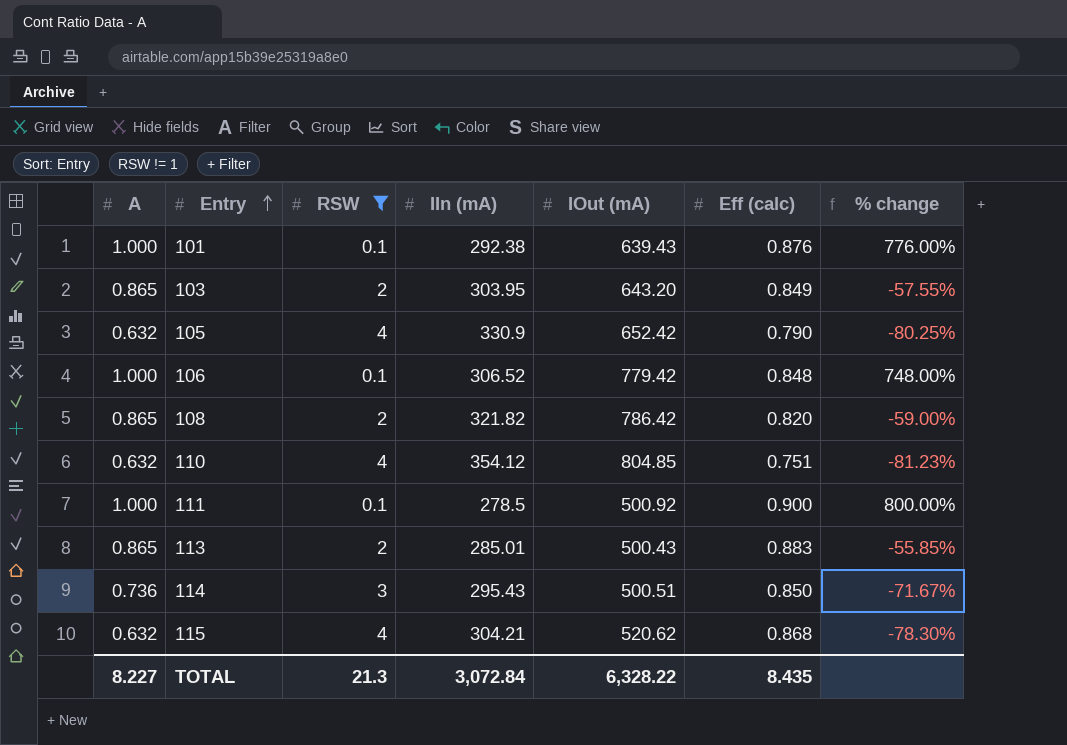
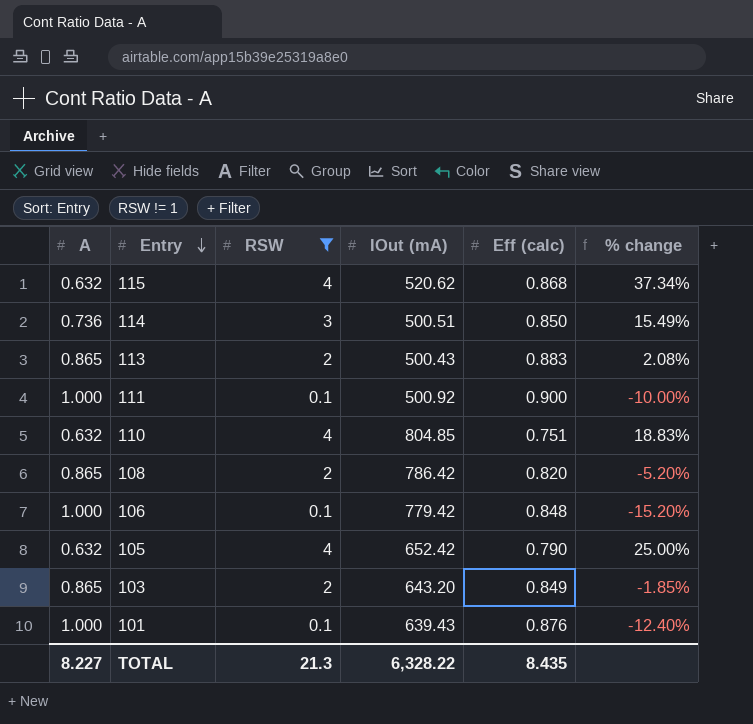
row order: Entry ascending -> Entry descending
column IIn (mA) | position: 4 -> none
column % change | formula: ([Eff (calc)] - [RSW]) / [RSW] -> ([Eff (calc)] - [A]) / [A]

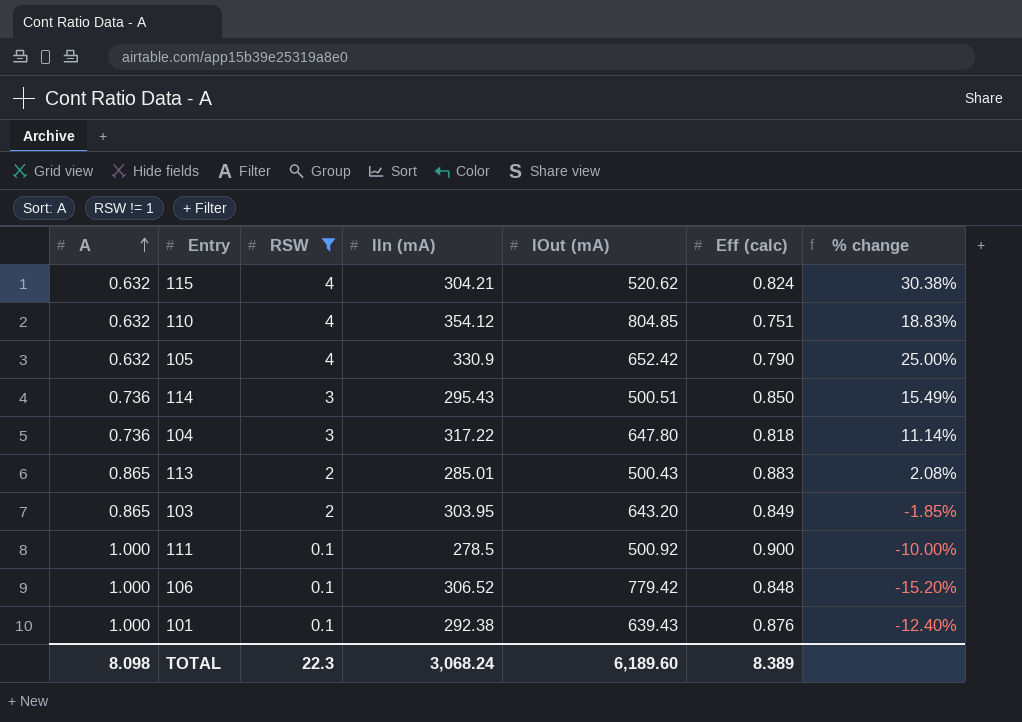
row order: Entry descending -> A ascending
column IIn (mA) | position: none -> 4
row 108: 0.865 | 2 | 786.42 | 0.820 | -5.20% -> none
115 | Eff (calc): 0.868 -> 0.824
115 | % change: 37.34% -> 30.38%
row 104: none -> 0.736 | 3 | 317.22 | 647.80 | 0.818 | 11.14%
TOTAL | A: 8.227 -> 8.098
TOTAL | RSW: 21.3 -> 22.3
TOTAL | IOut (mA): 6,328.22 -> 6,189.60
TOTAL | Eff (calc): 8.435 -> 8.389

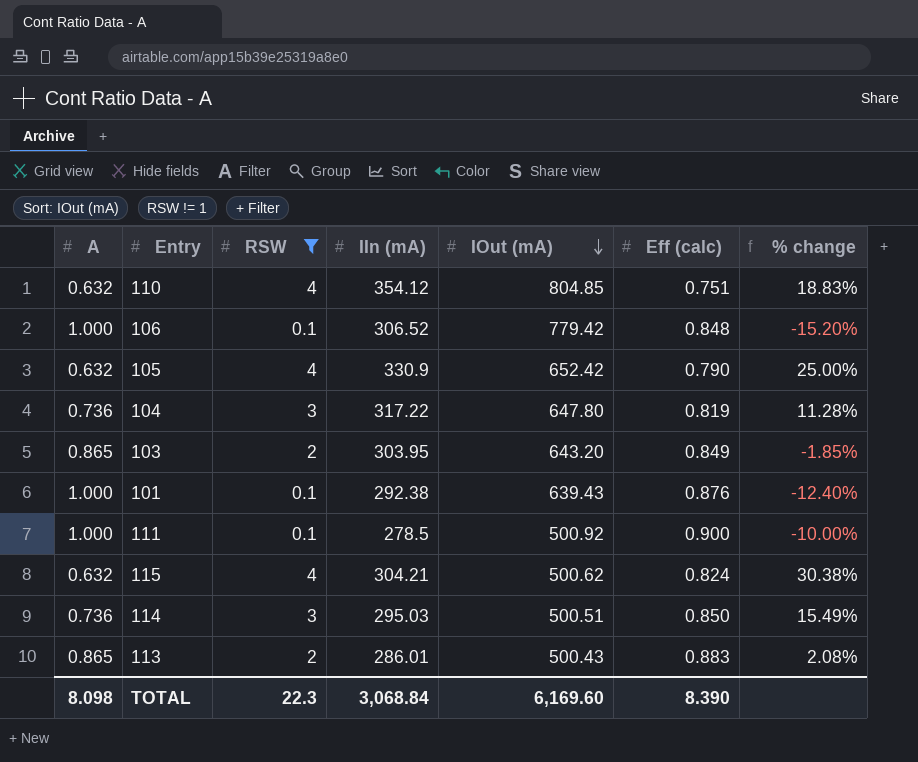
row order: A ascending -> IOut (mA) descending
104 | Eff (calc): 0.818 -> 0.819
104 | % change: 11.14% -> 11.28%
115 | IOut (mA): 520.62 -> 500.62
114 | IIn (mA): 295.43 -> 295.03
113 | IIn (mA): 285.01 -> 286.01
TOTAL | IIn (mA): 3,068.24 -> 3,068.84
TOTAL | IOut (mA): 6,189.60 -> 6,169.60
TOTAL | Eff (calc): 8.389 -> 8.390

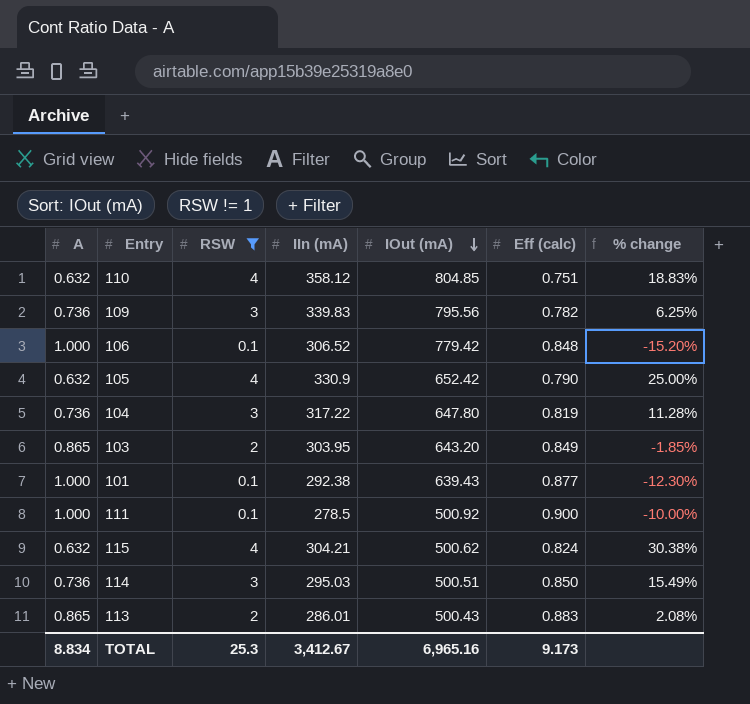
110 | IIn (mA): 354.12 -> 358.12
row 109: none -> 0.736 | 3 | 339.83 | 795.56 | 0.782 | 6.25%
101 | Eff (calc): 0.876 -> 0.877
101 | % change: -12.40% -> -12.30%
TOTAL | A: 8.098 -> 8.834
TOTAL | RSW: 22.3 -> 25.3
TOTAL | IIn (mA): 3,068.84 -> 3,412.67
TOTAL | IOut (mA): 6,169.60 -> 6,965.16
TOTAL | Eff (calc): 8.390 -> 9.173

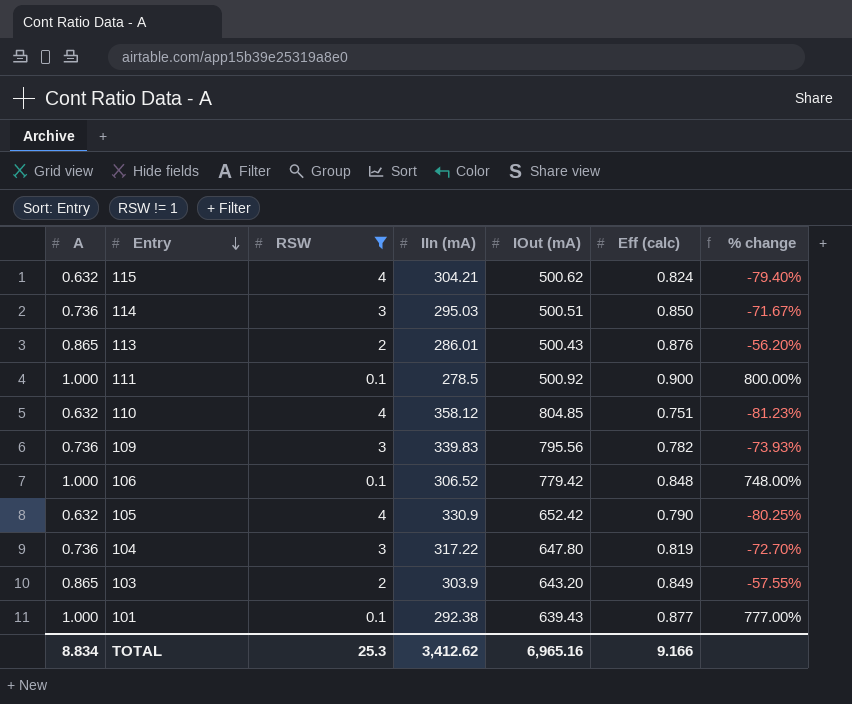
row order: IOut (mA) descending -> Entry descending
column % change | formula: ([Eff (calc)] - [A]) / [A] -> ([Eff (calc)] - [RSW]) / [RSW]
113 | Eff (calc): 0.883 -> 0.876
103 | IIn (mA): 303.95 -> 303.9
TOTAL | IIn (mA): 3,412.67 -> 3,412.62
TOTAL | Eff (calc): 9.173 -> 9.166

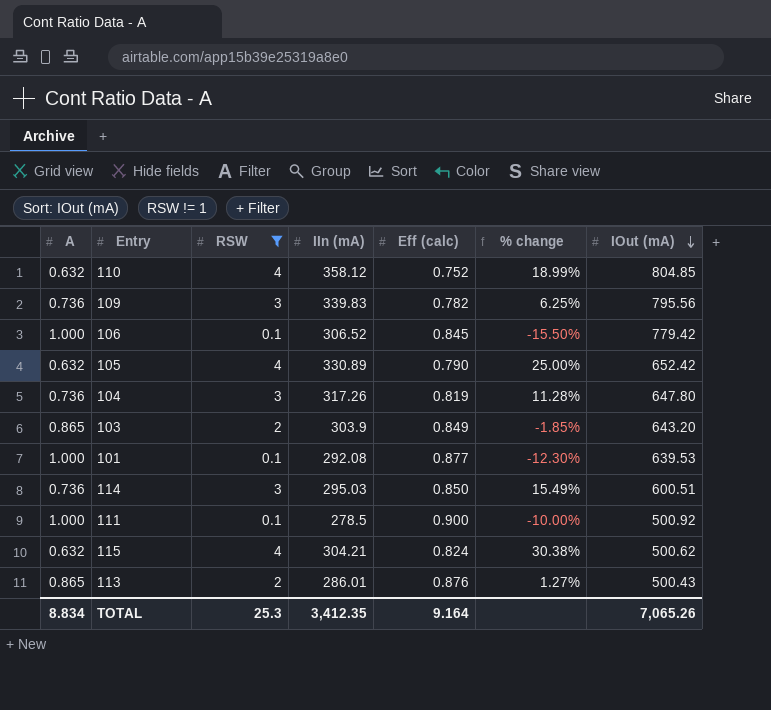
row order: Entry descending -> IOut (mA) descending
column % change | formula: ([Eff (calc)] - [RSW]) / [RSW] -> ([Eff (calc)] - [A]) / [A]
column IOut (mA) | position: 5 -> 7
110 | Eff (calc): 0.751 -> 0.752
106 | Eff (calc): 0.848 -> 0.845
105 | IIn (mA): 330.9 -> 330.89
104 | IIn (mA): 317.22 -> 317.26
101 | IIn (mA): 292.38 -> 292.08
101 | IOut (mA): 639.43 -> 639.53
114 | IOut (mA): 500.51 -> 600.51
TOTAL | IIn (mA): 3,412.62 -> 3,412.35
TOTAL | Eff (calc): 9.166 -> 9.164
TOTAL | IOut (mA): 6,965.16 -> 7,065.26

